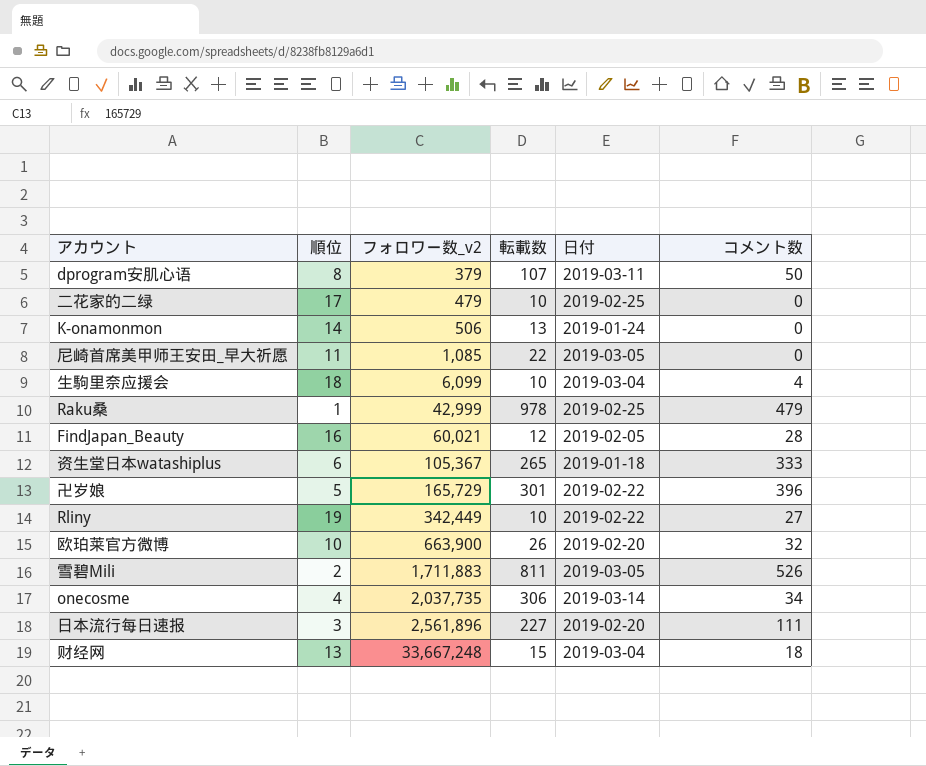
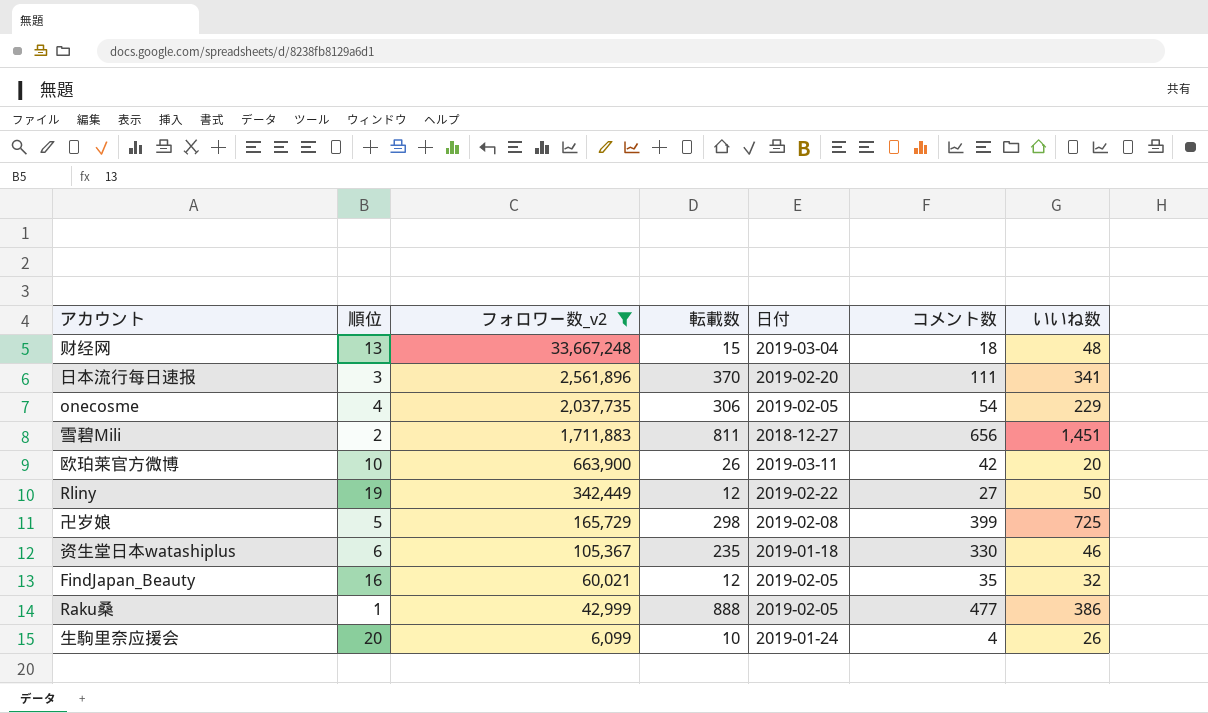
filter: none -> フォロワー数_v2 >= 6,099
row order: フォロワー数_v2 ascending -> フォロワー数_v2 descending
column いいね数 | position: none -> 7
日本流行每日速报 | 転載数: 227 -> 370
onecosme | 日付: 2019-03-14 -> 2019-02-05
onecosme | コメント数: 34 -> 54
雪碧Mili | 日付: 2019-03-05 -> 2018-12-27
雪碧Mili | コメント数: 526 -> 656
欧珀莱官方微博 | 日付: 2019-02-20 -> 2019-03-11
欧珀莱官方微博 | コメント数: 32 -> 42
Rliny | 転載数: 10 -> 12
卍岁娘 | 転載数: 301 -> 298
卍岁娘 | 日付: 2019-02-22 -> 2019-02-08
卍岁娘 | コメント数: 396 -> 399
资生堂日本watashiplus | 転載数: 265 -> 235
资生堂日本watashiplus | コメント数: 333 -> 330
FindJapan_Beauty | コメント数: 28 -> 35
Raku桑 | 転載数: 978 -> 888
Raku桑 | 日付: 2019-02-25 -> 2019-02-05
Raku桑 | コメント数: 479 -> 477
生駒里奈应援会 | 順位: 18 -> 20
生駒里奈应援会 | 日付: 2019-03-04 -> 2019-01-24

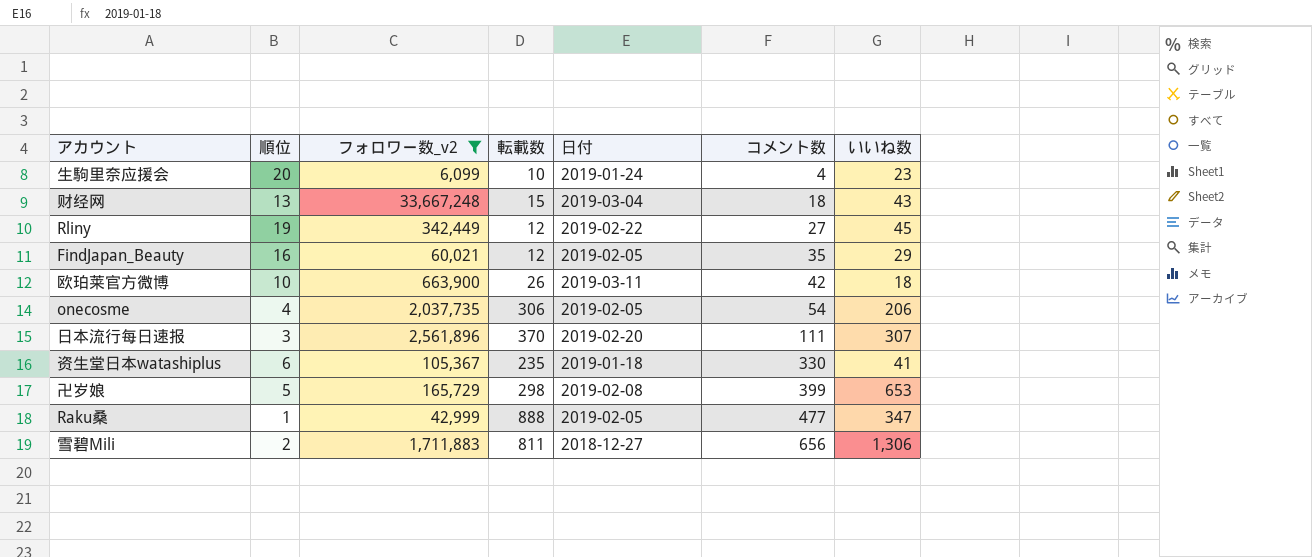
row order: フォロワー数_v2 descending -> コメント数 ascending
生駒里奈应援会 | いいね数: 26 -> 23
财经网 | いいね数: 48 -> 43
Rliny | いいね数: 50 -> 45
FindJapan_Beauty | いいね数: 32 -> 29
欧珀莱官方微博 | いいね数: 20 -> 18
onecosme | いいね数: 229 -> 206
日本流行每日速报 | いいね数: 341 -> 307
资生堂日本watashiplus | いいね数: 46 -> 41
卍岁娘 | いいね数: 725 -> 653
Raku桑 | いいね数: 386 -> 347
雪碧Mili | いいね数: 1,451 -> 1,306

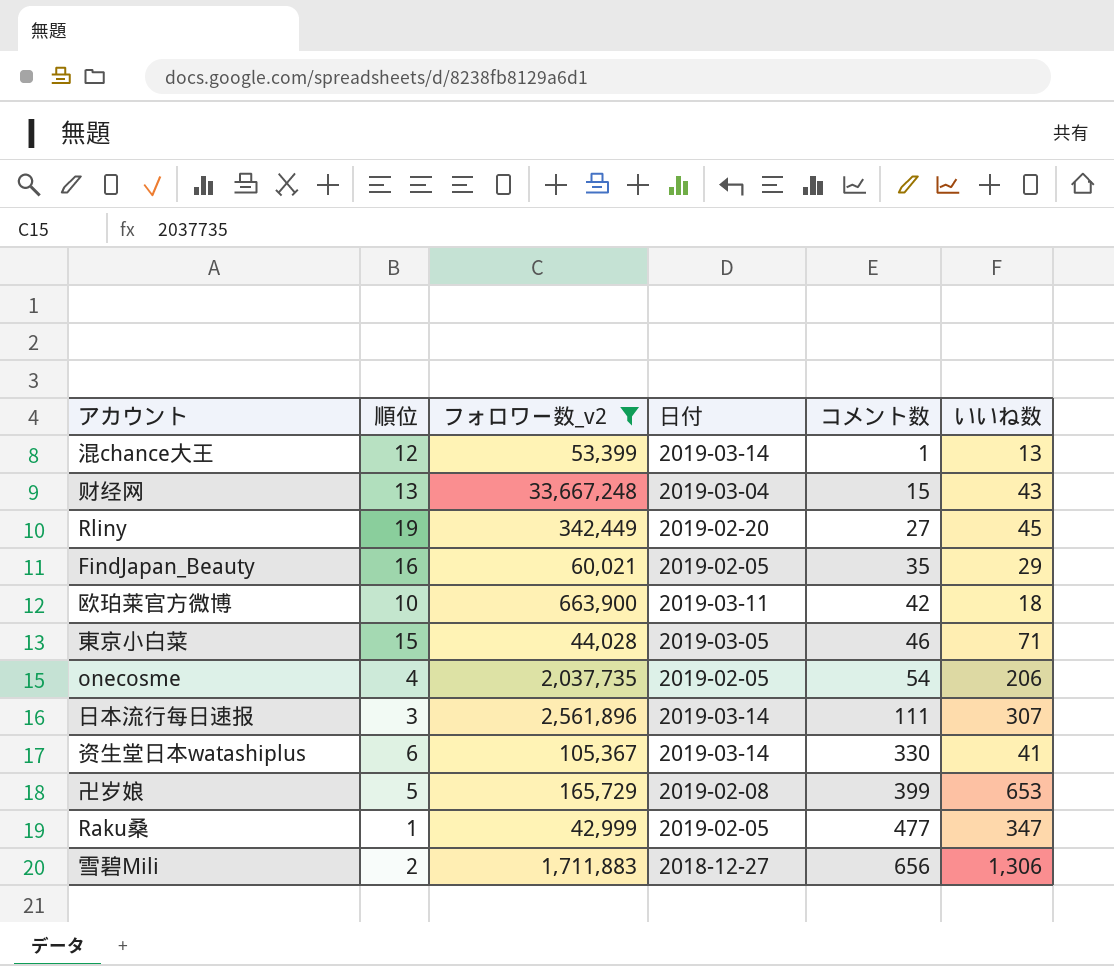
column 転載数 | position: 4 -> none
row 生駒里奈应援会: 20 | 6,099 | 10 | 2019-01-24 | 4 | 23 -> none
row 混chance大王: none -> 12 | 53,399 | 2019-03-14 | 1 | 13
财经网 | コメント数: 18 -> 15
Rliny | 日付: 2019-02-22 -> 2019-02-20
row 東京小白菜: none -> 15 | 44,028 | 2019-03-05 | 46 | 71
日本流行每日速报 | 日付: 2019-02-20 -> 2019-03-14
资生堂日本watashiplus | 日付: 2019-01-18 -> 2019-03-14

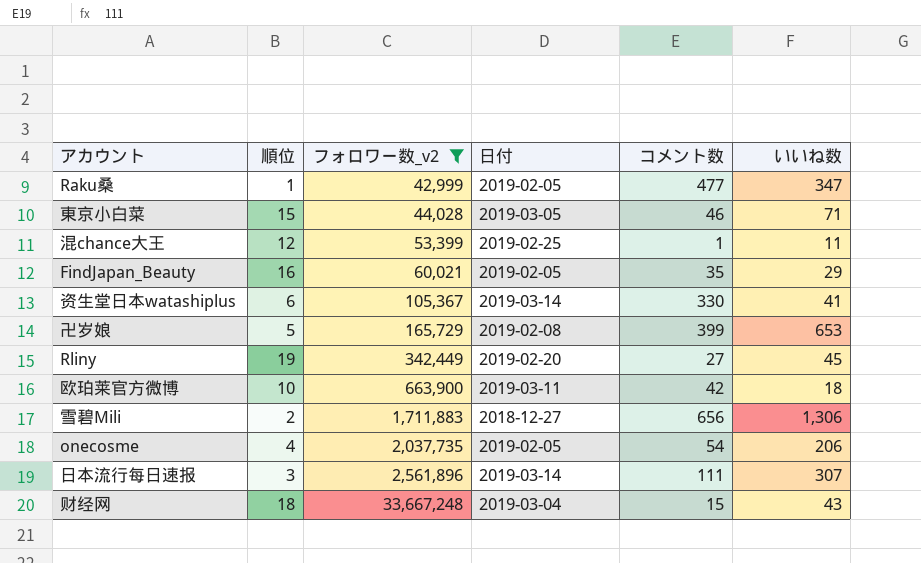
row order: コメント数 ascending -> フォロワー数_v2 ascending
混chance大王 | 日付: 2019-03-14 -> 2019-02-25
混chance大王 | いいね数: 13 -> 11
财经网 | 順位: 13 -> 18

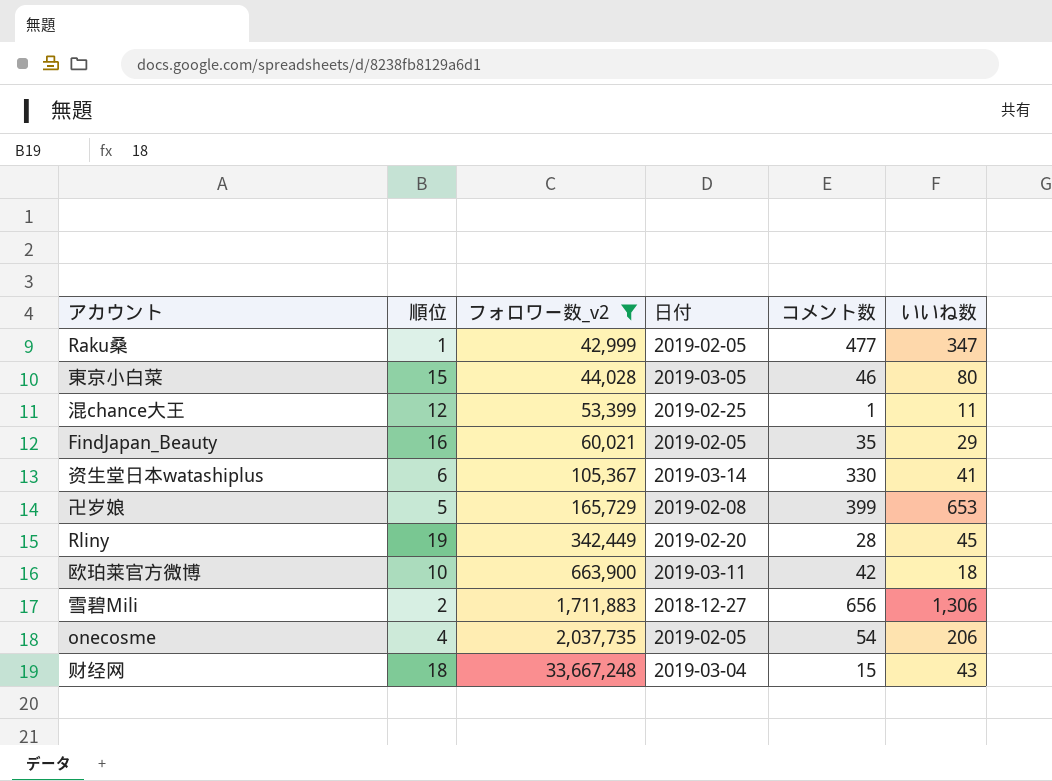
row 日本流行每日速报: 3 | 2,561,896 | 2019-03-14 | 111 | 307 -> none
東京小白菜 | いいね数: 71 -> 80
Rliny | コメント数: 27 -> 28

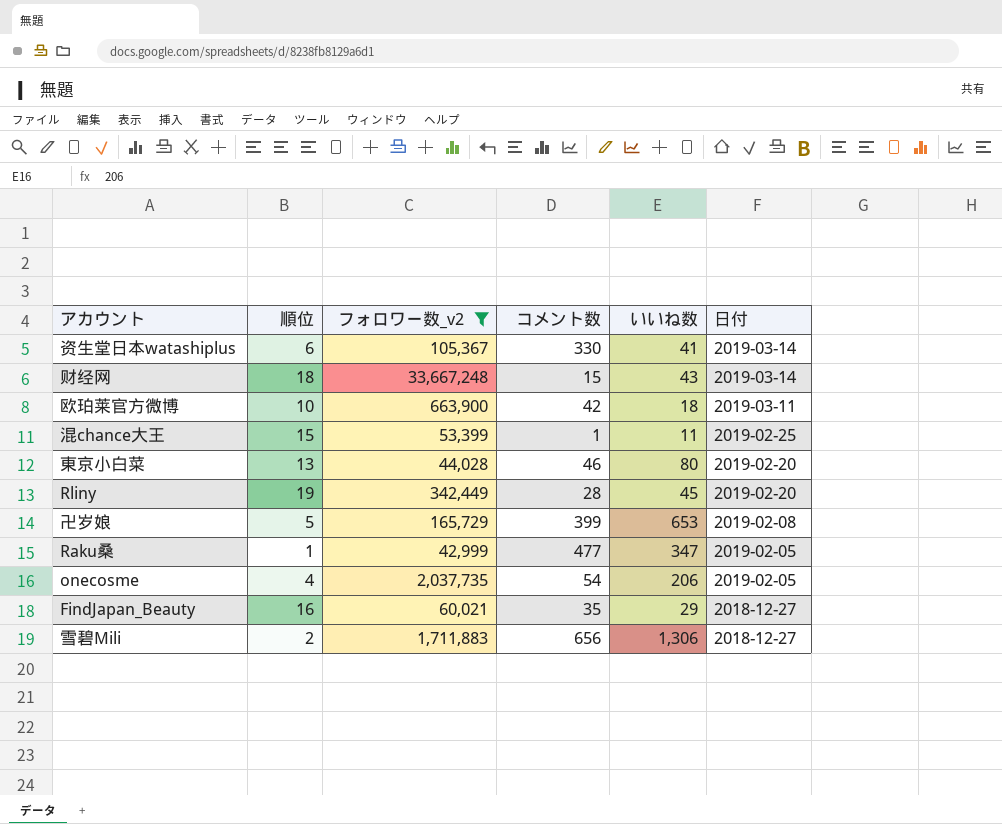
row order: フォロワー数_v2 ascending -> 日付 descending
column 日付 | position: 4 -> 6
财经网 | 日付: 2019-03-04 -> 2019-03-14
混chance大王 | 順位: 12 -> 15
東京小白菜 | 順位: 15 -> 13
東京小白菜 | 日付: 2019-03-05 -> 2019-02-20
FindJapan_Beauty | 日付: 2019-02-05 -> 2018-12-27

